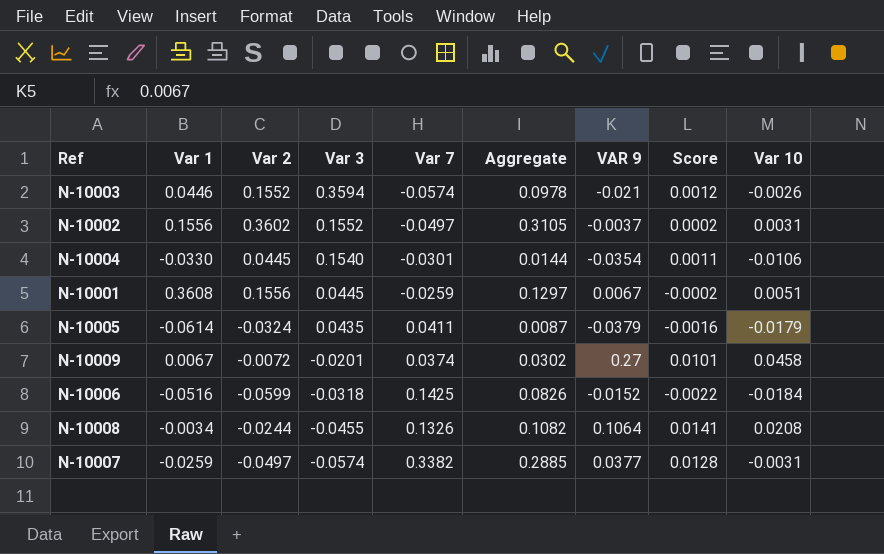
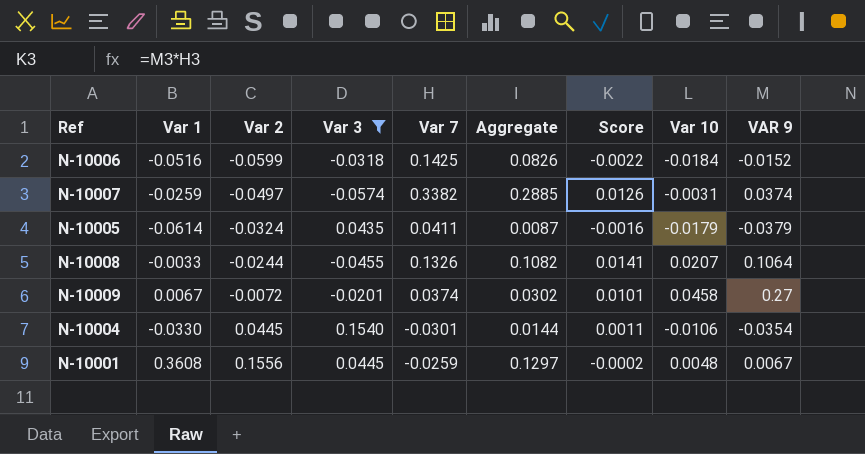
filter: none -> Var 3 <= 0.1540
row order: Var 3 descending -> Var 2 ascending
column VAR 9 | position: 7 -> 9
N-10007 | Score: 0.0128 -> 0.0126
N-10007 | VAR 9: 0.0377 -> 0.0374
N-10008 | Var 1: -0.0034 -> -0.0033
N-10008 | Var 10: 0.0208 -> 0.0207
N-10001 | Var 10: 0.0051 -> 0.0048

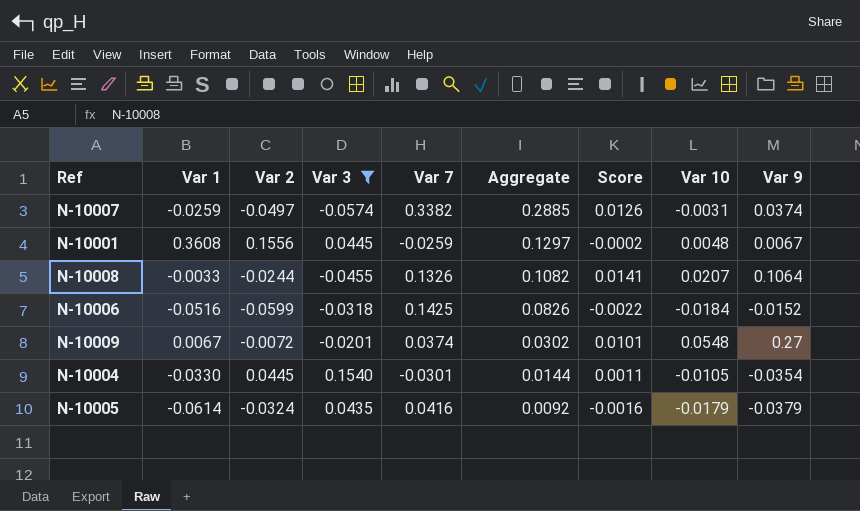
row order: Var 2 ascending -> Aggregate descending
column name: VAR 9 -> Var 9
N-10009 | Var 10: 0.0458 -> 0.0548
N-10004 | Var 10: -0.0106 -> -0.0105
N-10005 | Var 7: 0.0411 -> 0.0416
N-10005 | Aggregate: 0.0087 -> 0.0092

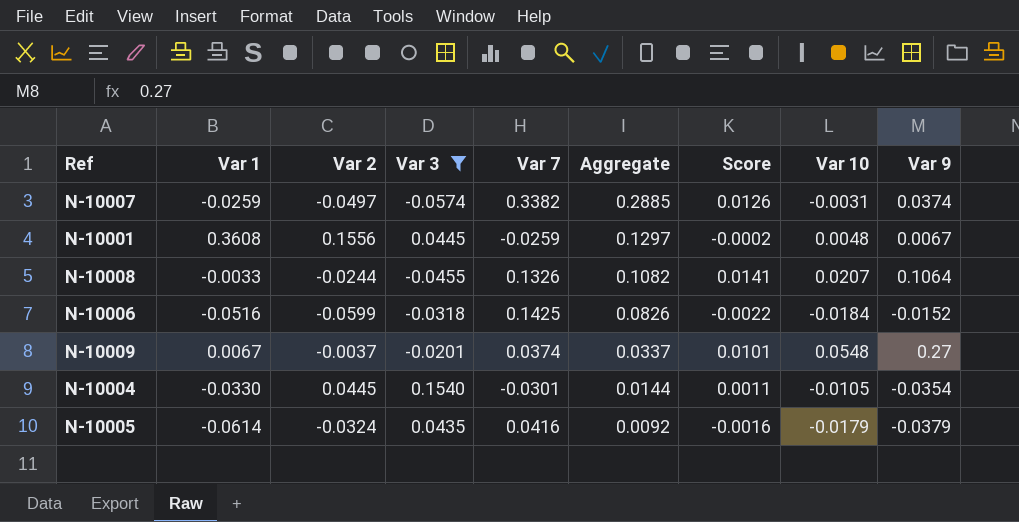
N-10009 | Var 2: -0.0072 -> -0.0037
N-10009 | Aggregate: 0.0302 -> 0.0337

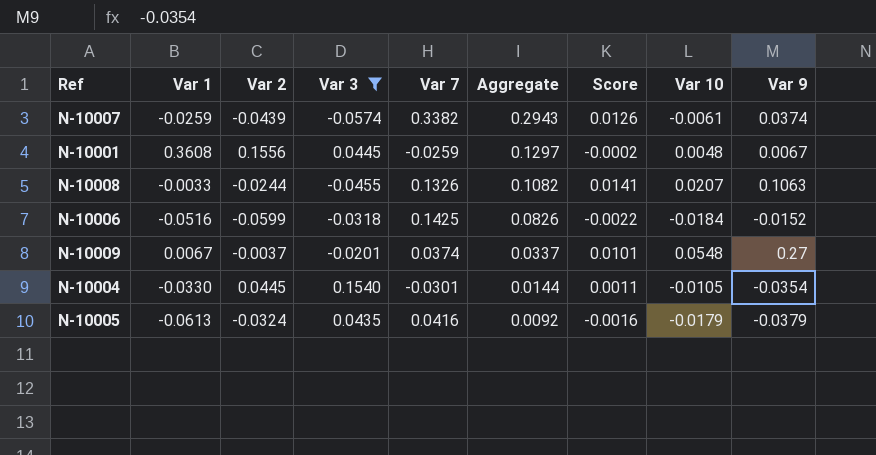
N-10007 | Var 2: -0.0497 -> -0.0439
N-10007 | Aggregate: 0.2885 -> 0.2943
N-10007 | Var 10: -0.0031 -> -0.0061
N-10008 | Var 9: 0.1064 -> 0.1063
N-10005 | Var 1: -0.0614 -> -0.0613

